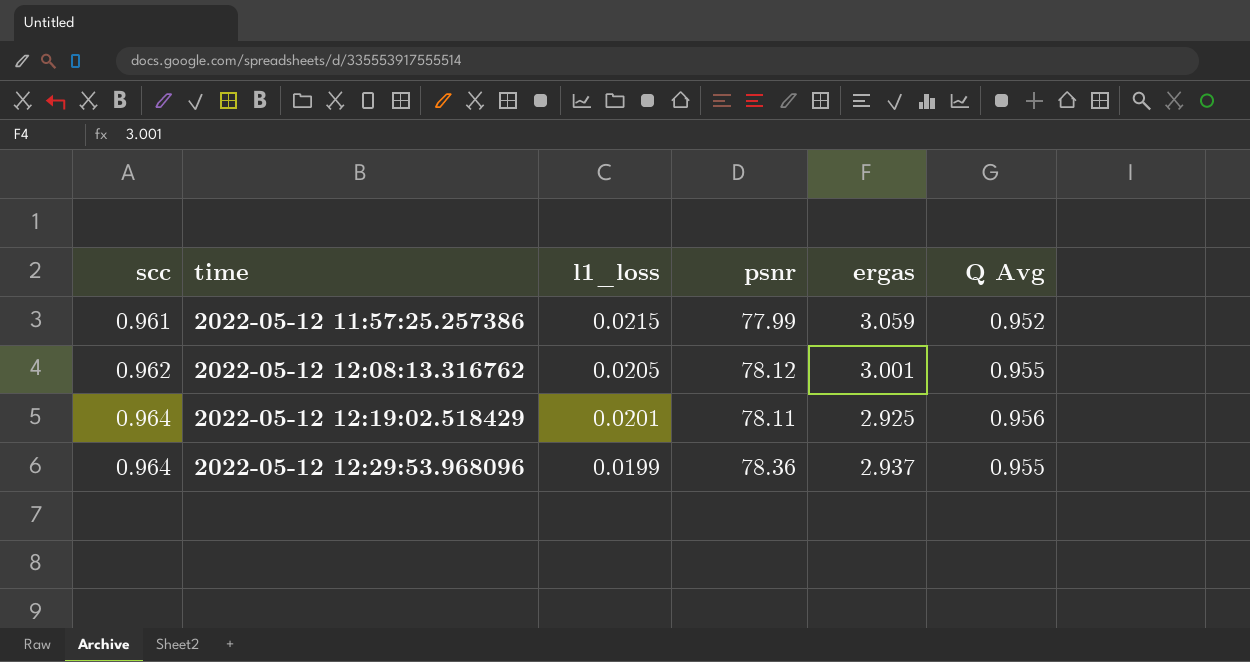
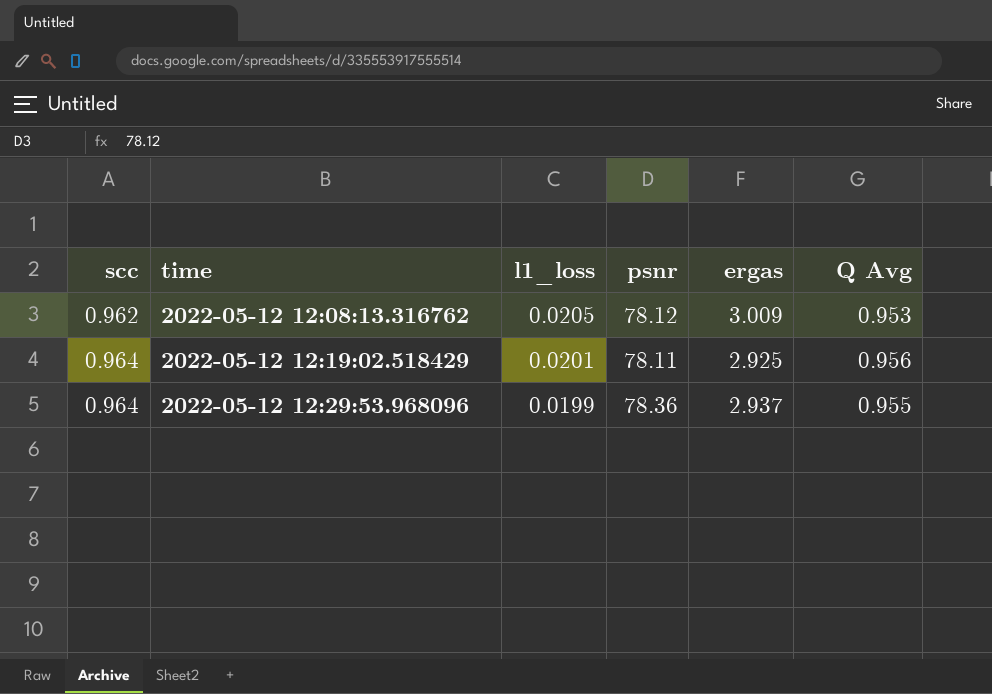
row 2022-05-12 11:57:25.257386: 0.961 | 0.0215 | 77.99 | 3.059 | 0.952 -> none
2022-05-12 12:08:13.316762 | ergas: 3.001 -> 3.009
2022-05-12 12:08:13.316762 | Q Avg: 0.955 -> 0.953

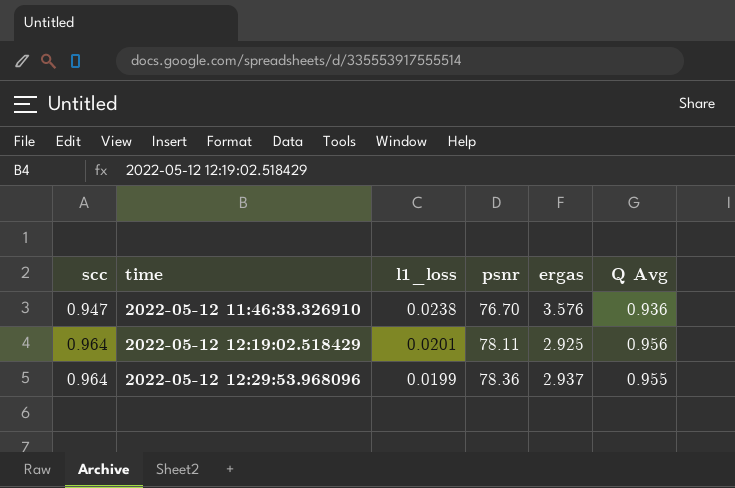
row 2022-05-12 12:08:13.316762: 0.962 | 0.0205 | 78.12 | 3.009 | 0.953 -> none
row 2022-05-12 11:46:33.326910: none -> 0.947 | 0.0238 | 76.70 | 3.576 | 0.936

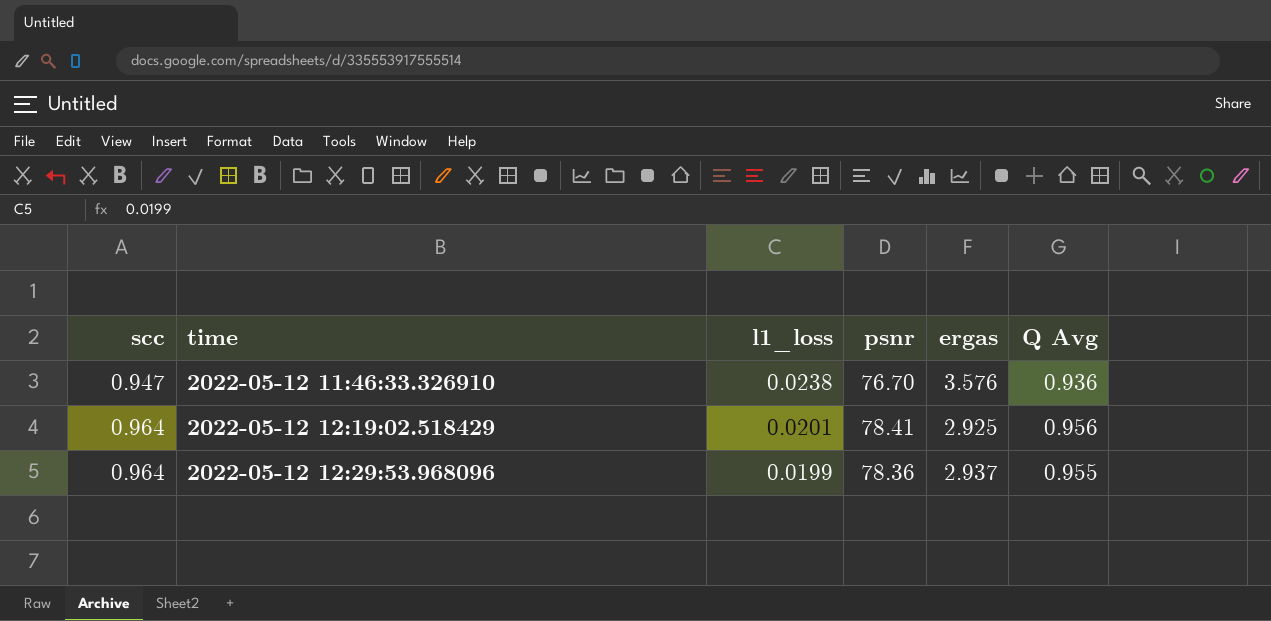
2022-05-12 12:19:02.518429 | psnr: 78.11 -> 78.41

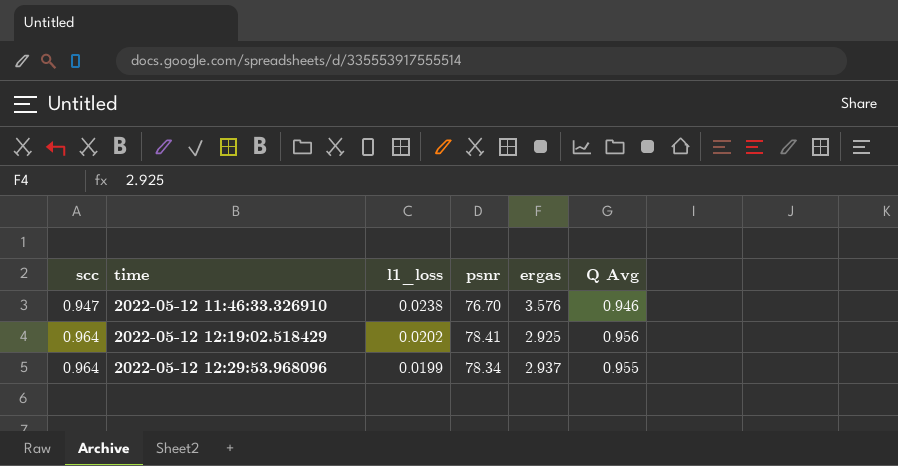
2022-05-12 11:46:33.326910 | Q Avg: 0.936 -> 0.946
2022-05-12 12:19:02.518429 | l1_loss: 0.0201 -> 0.0202
2022-05-12 12:29:53.968096 | psnr: 78.36 -> 78.34

